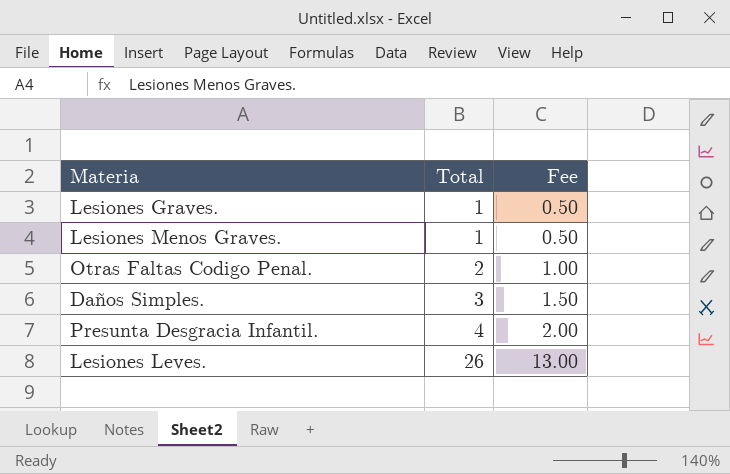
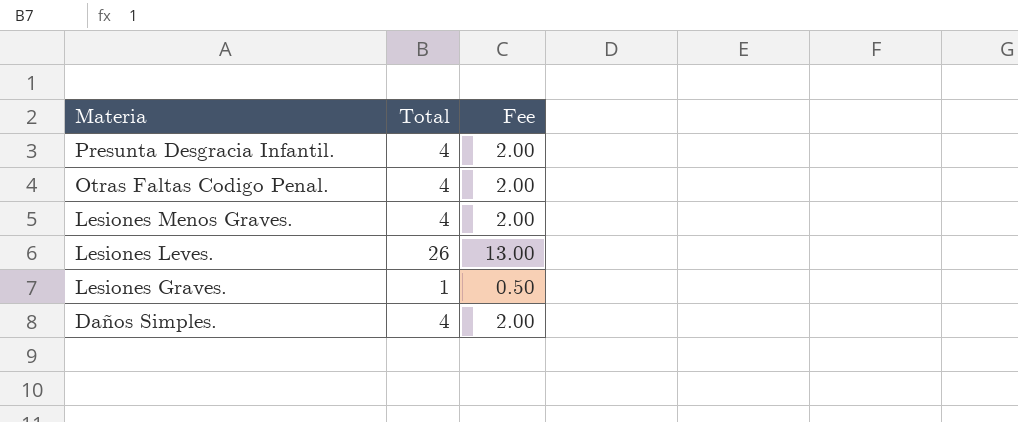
row order: Total ascending -> Materia descending
Otras Faltas Codigo Penal. | Total: 2 -> 4
Otras Faltas Codigo Penal. | Fee: 1.00 -> 2.00
Lesiones Menos Graves. | Total: 1 -> 4
Lesiones Menos Graves. | Fee: 0.50 -> 2.00
Daños Simples. | Total: 3 -> 4
Daños Simples. | Fee: 1.50 -> 2.00

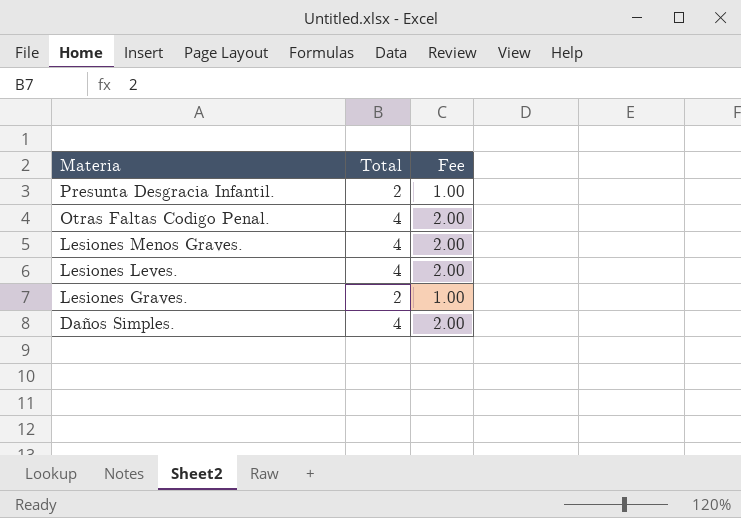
Presunta Desgracia Infantil. | Total: 4 -> 2
Presunta Desgracia Infantil. | Fee: 2.00 -> 1.00
Lesiones Leves. | Total: 26 -> 4
Lesiones Leves. | Fee: 13.00 -> 2.00
Lesiones Graves. | Total: 1 -> 2
Lesiones Graves. | Fee: 0.50 -> 1.00

